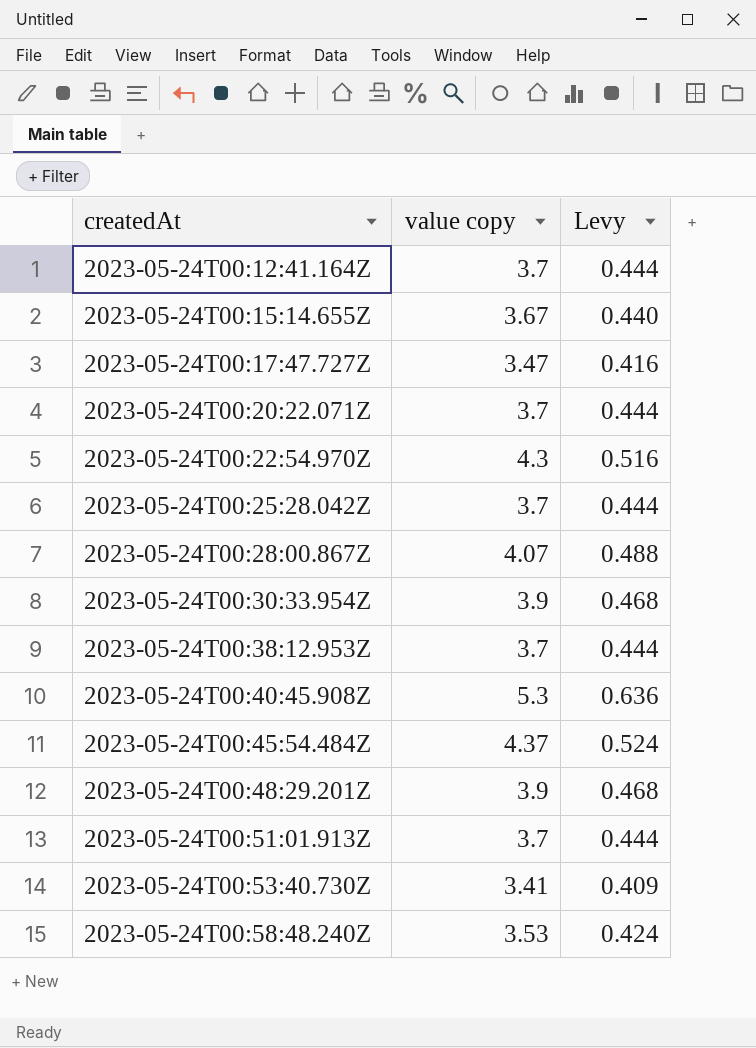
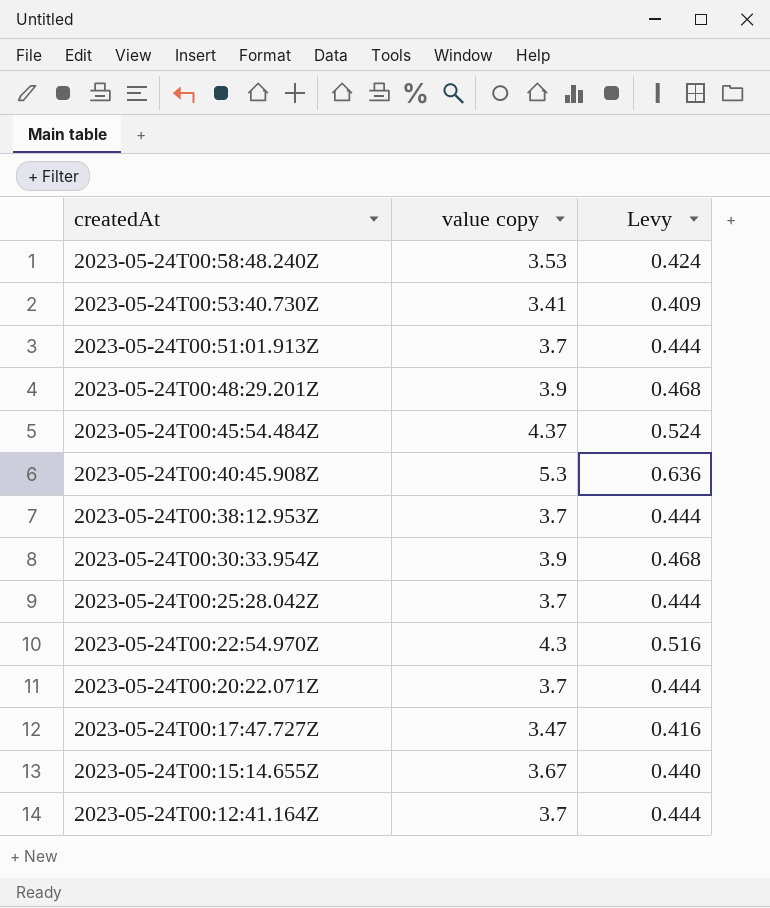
row order: createdAt ascending -> createdAt descending
row 2023-05-24T00:28:00.867Z: 4.07 | 0.488 -> none

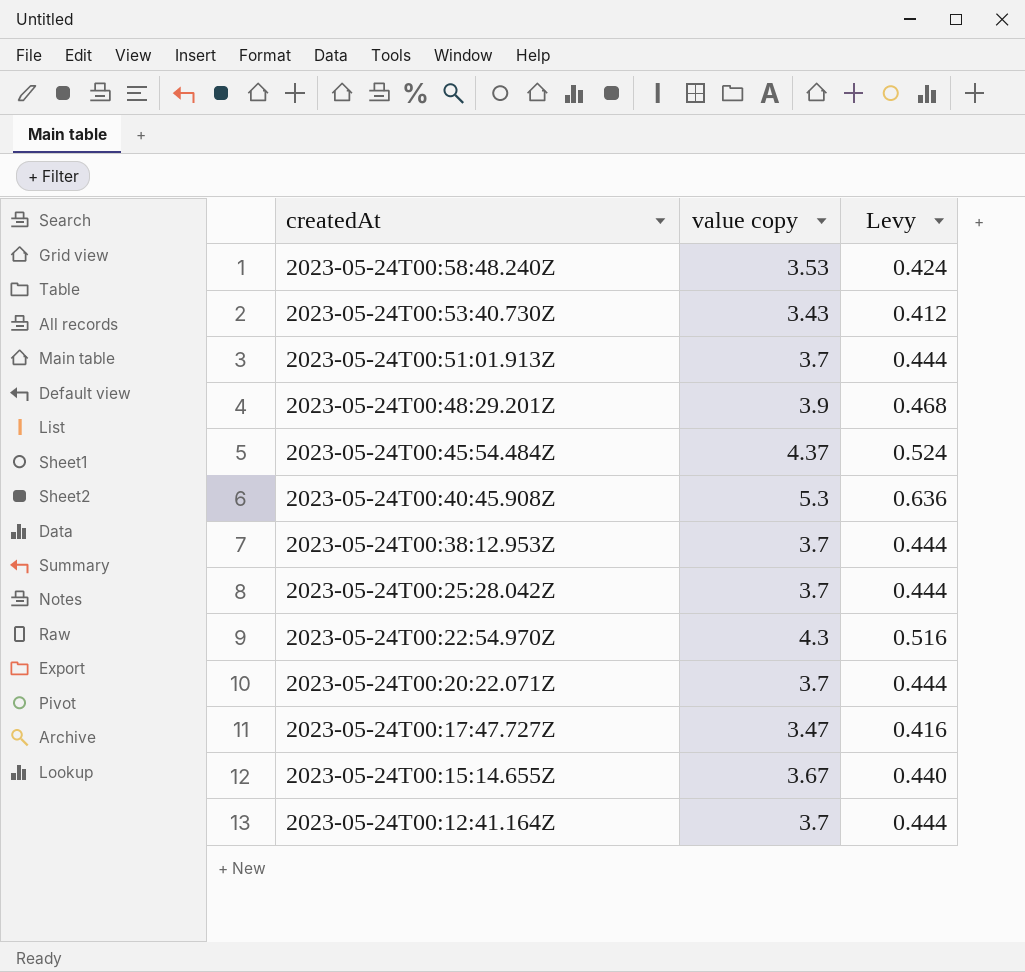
row 2023-05-24T00:30:33.954Z: 3.9 | 0.468 -> none
2023-05-24T00:53:40.730Z | value copy: 3.41 -> 3.43
2023-05-24T00:53:40.730Z | Levy: 0.409 -> 0.412

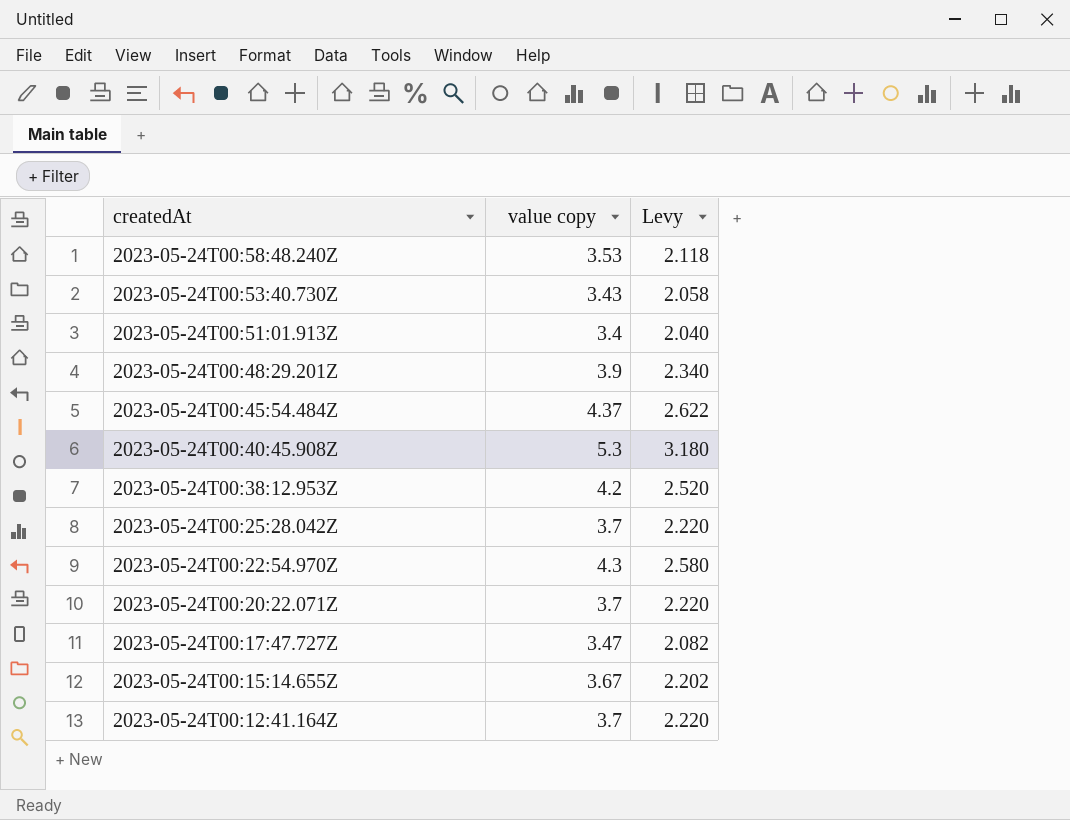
column Levy | formula: [value copy] * 0.12 -> [value copy] * 0.6
2023-05-24T00:51:01.913Z | value copy: 3.7 -> 3.4
2023-05-24T00:38:12.953Z | value copy: 3.7 -> 4.2

